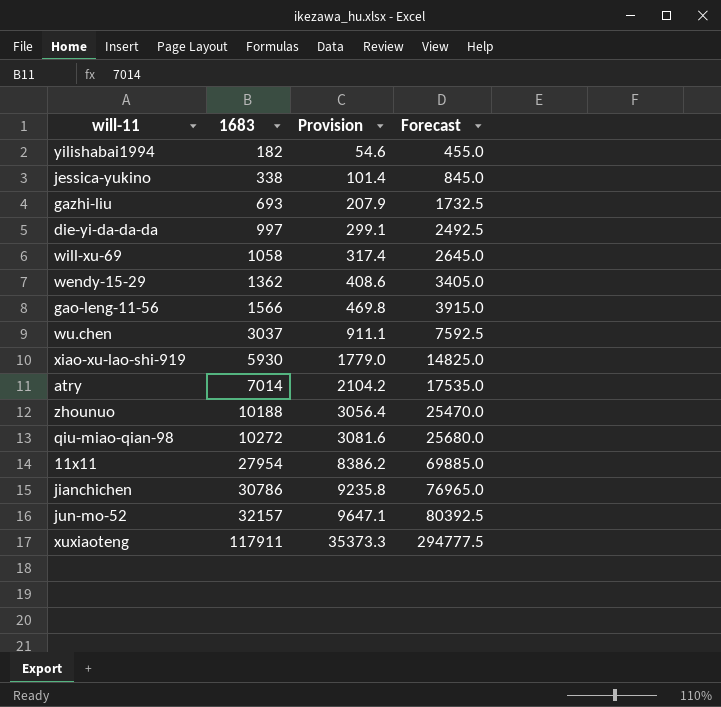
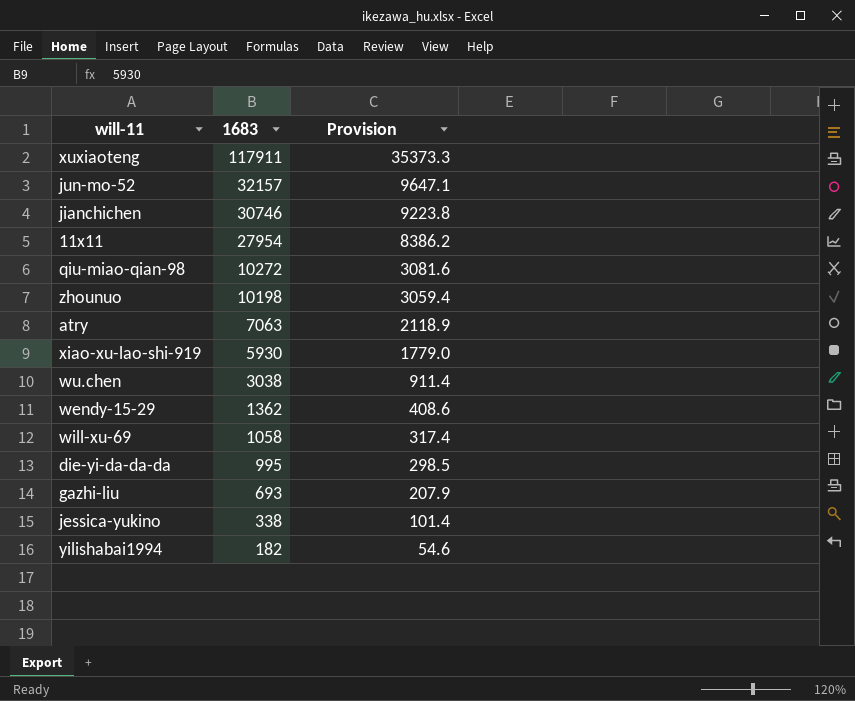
row order: 1683 ascending -> 1683 descending
column Forecast | formula: [1683] * 2.5 -> none
row gao-leng-11-56: 1566 | 469.8 | 3915.0 -> none
jianchichen | 1683: 30786 -> 30746
jianchichen | Provision: 9235.8 -> 9223.8
zhounuo | 1683: 10188 -> 10198
zhounuo | Provision: 3056.4 -> 3059.4
atry | 1683: 7014 -> 7063
atry | Provision: 2104.2 -> 2118.9
wu.chen | 1683: 3037 -> 3038
wu.chen | Provision: 911.1 -> 911.4
die-yi-da-da-da | 1683: 997 -> 995
die-yi-da-da-da | Provision: 299.1 -> 298.5

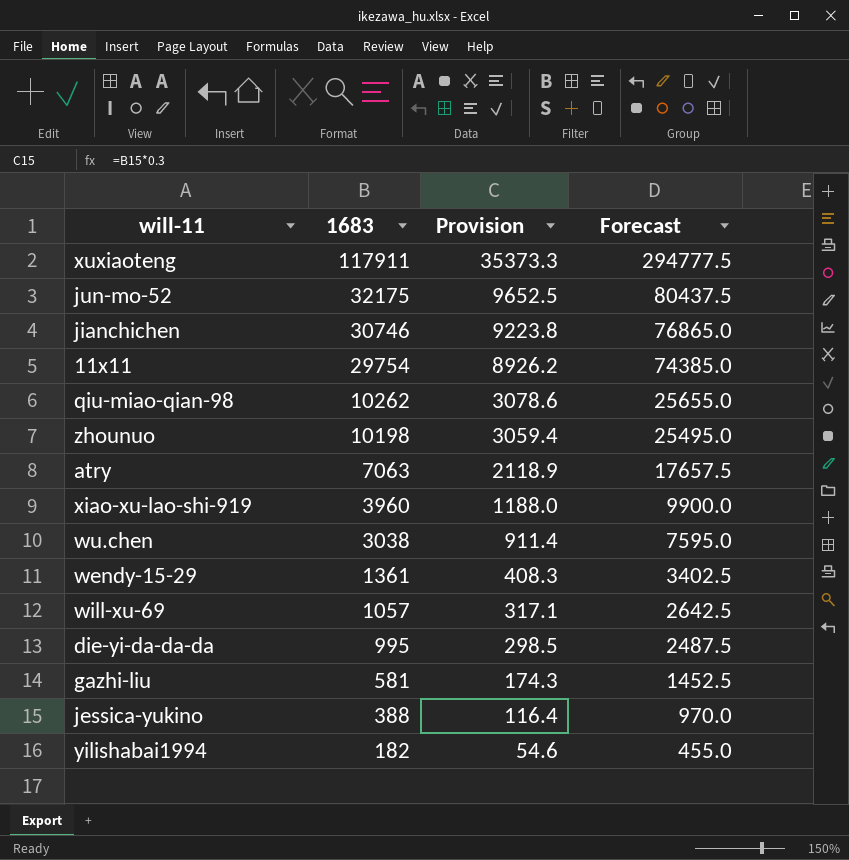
column Forecast | formula: none -> [1683] * 2.5
jun-mo-52 | 1683: 32157 -> 32175
jun-mo-52 | Provision: 9647.1 -> 9652.5
11x11 | 1683: 27954 -> 29754
11x11 | Provision: 8386.2 -> 8926.2
qiu-miao-qian-98 | 1683: 10272 -> 10262
qiu-miao-qian-98 | Provision: 3081.6 -> 3078.6
xiao-xu-lao-shi-919 | 1683: 5930 -> 3960
xiao-xu-lao-shi-919 | Provision: 1779.0 -> 1188.0
wendy-15-29 | 1683: 1362 -> 1361
wendy-15-29 | Provision: 408.6 -> 408.3
will-xu-69 | 1683: 1058 -> 1057
will-xu-69 | Provision: 317.4 -> 317.1
gazhi-liu | 1683: 693 -> 581
gazhi-liu | Provision: 207.9 -> 174.3
jessica-yukino | 1683: 338 -> 388
jessica-yukino | Provision: 101.4 -> 116.4

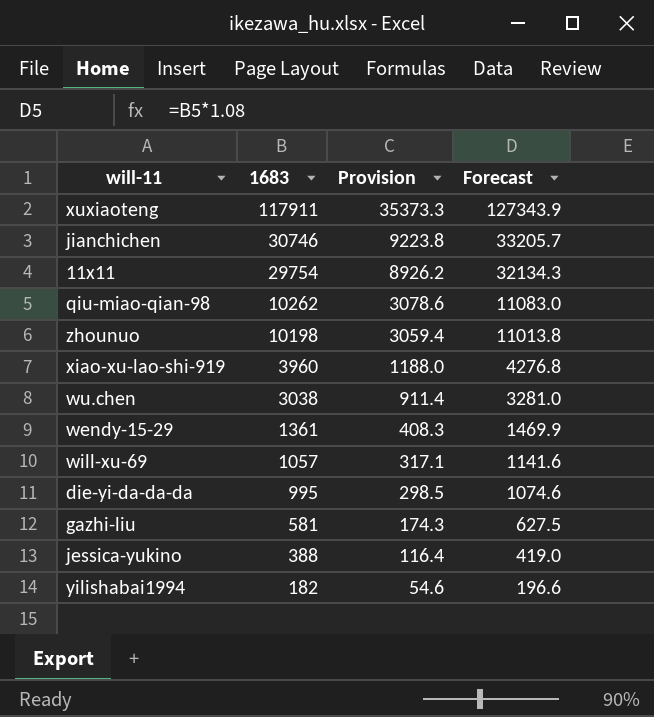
column Forecast | formula: [1683] * 2.5 -> [1683] * 1.08
row jun-mo-52: 32175 | 9652.5 | 80437.5 -> none
row atry: 7063 | 2118.9 | 17657.5 -> none

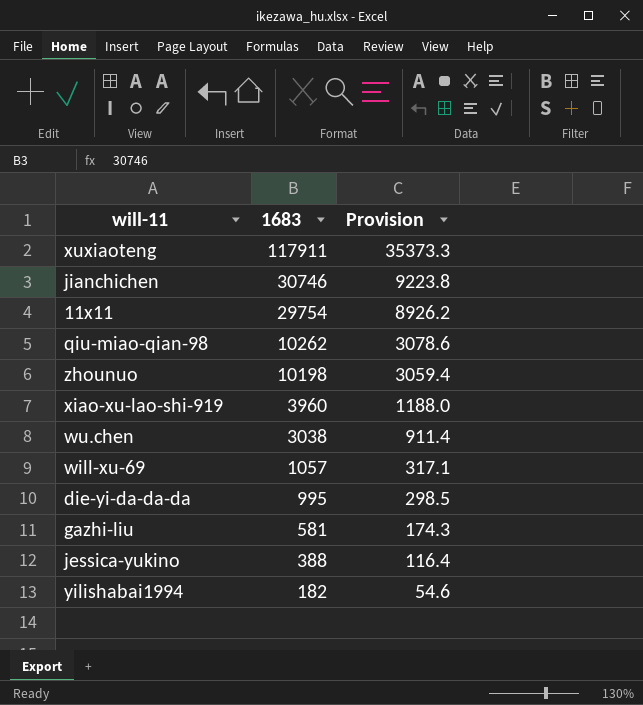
column Forecast | formula: [1683] * 1.08 -> none
row wendy-15-29: 1361 | 408.3 | 1469.9 -> none

